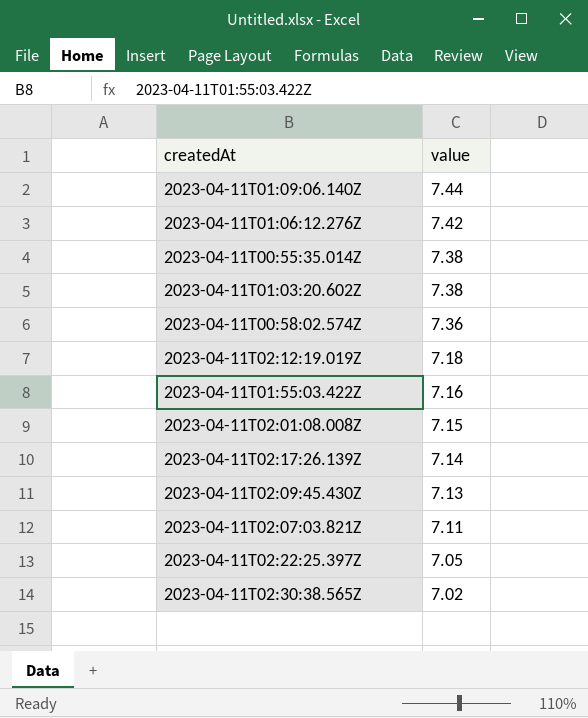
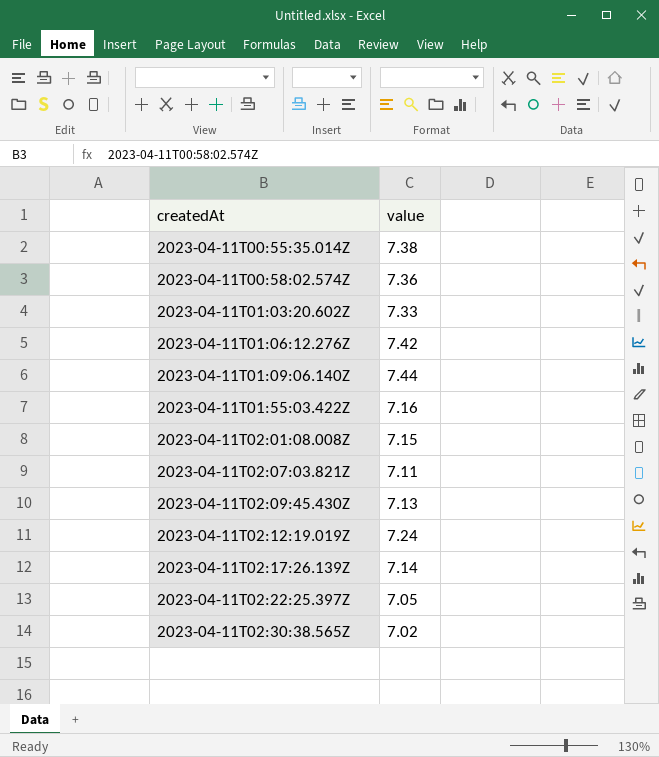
row order: value descending -> createdAt ascending
2023-04-11T01:03:20.602Z | value: 7.38 -> 7.33
2023-04-11T02:12:19.019Z | value: 7.18 -> 7.24

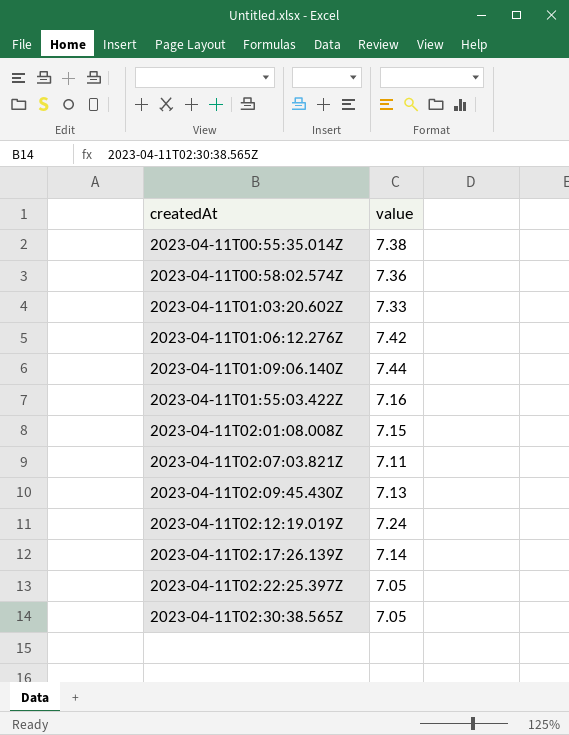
2023-04-11T02:30:38.565Z | value: 7.02 -> 7.05

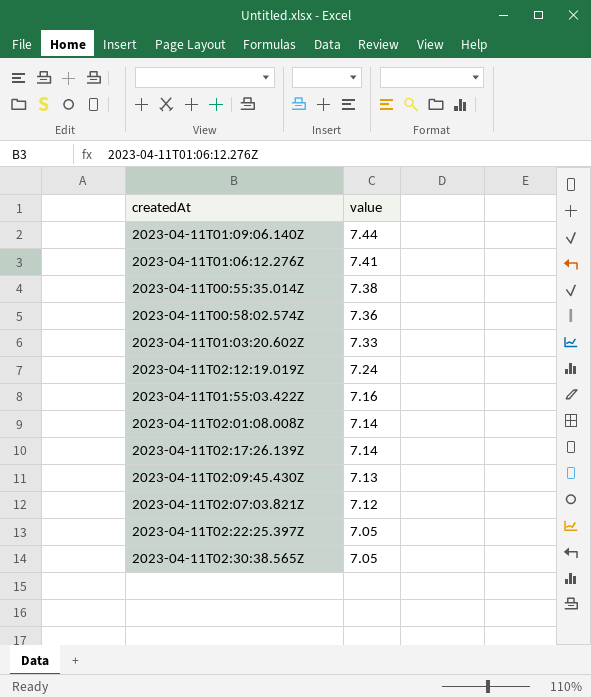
row order: createdAt ascending -> value descending
2023-04-11T01:06:12.276Z | value: 7.42 -> 7.41
2023-04-11T02:01:08.008Z | value: 7.15 -> 7.14
2023-04-11T02:07:03.821Z | value: 7.11 -> 7.12

